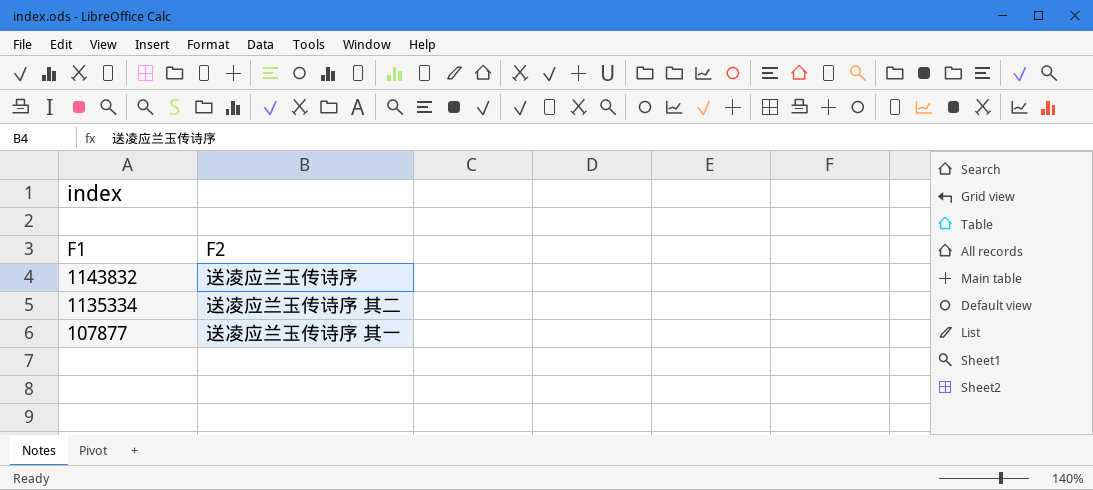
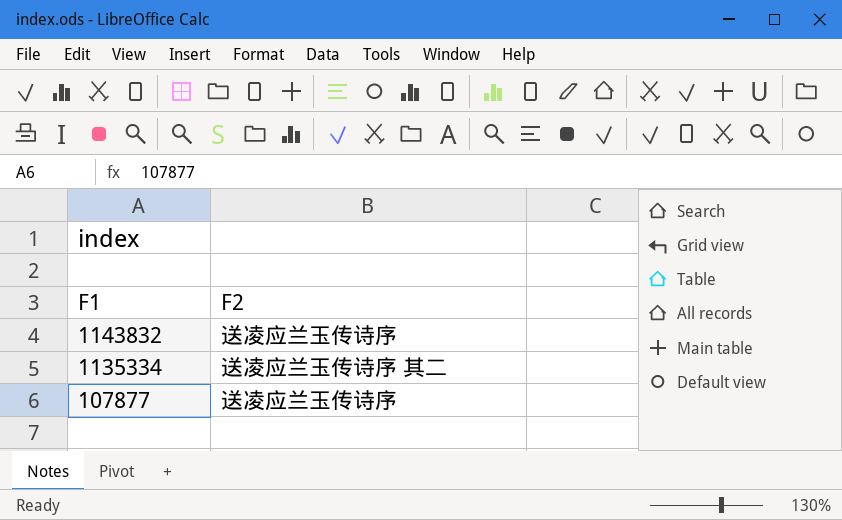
107877 | F2: 送凌应兰玉传诗序 其一 -> 送凌应兰玉传诗序

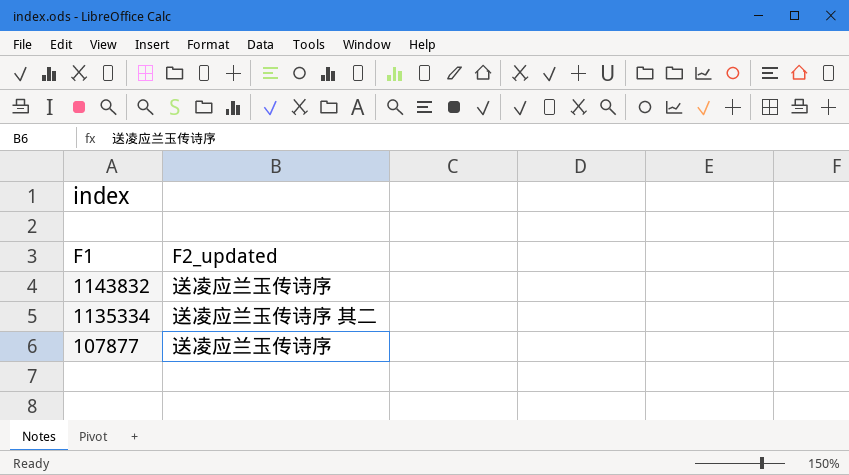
column name: F2 -> F2_updated

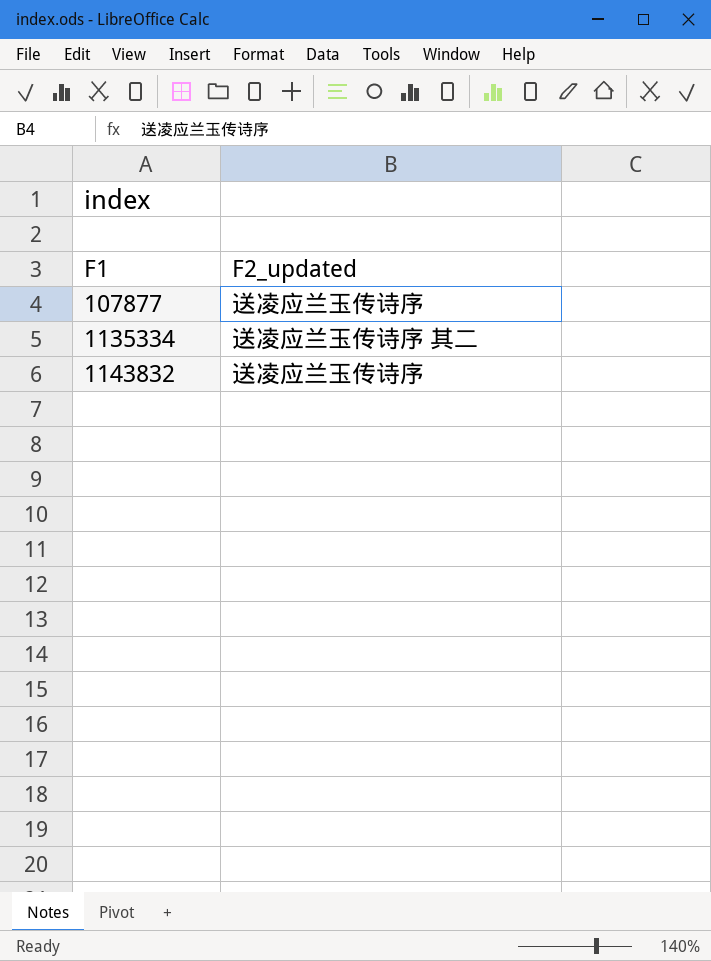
row order: F1 descending -> F1 ascending

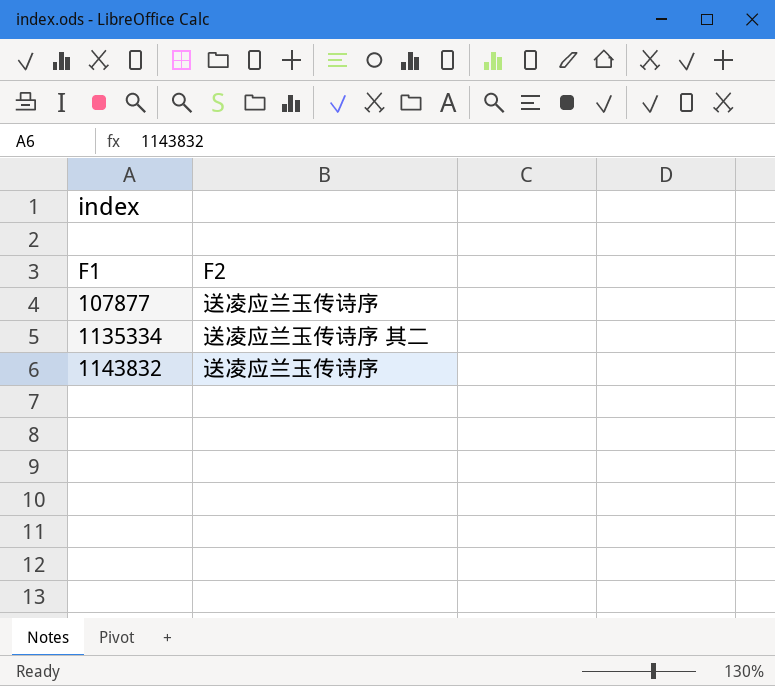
column name: F2_updated -> F2

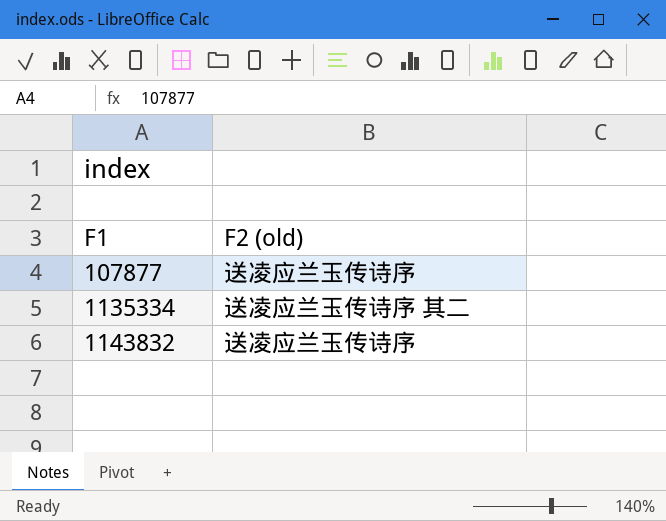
column name: F2 -> F2 (old)

